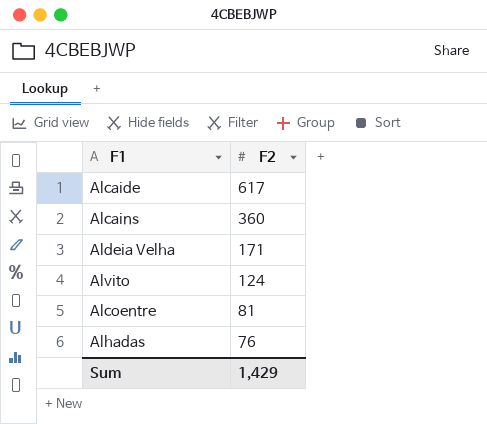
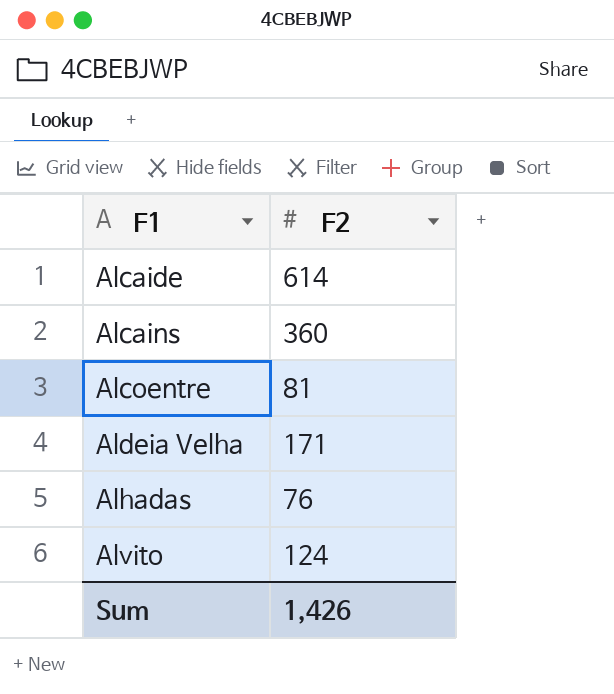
row order: F2 descending -> F1 ascending
Alcaide | F2: 617 -> 614
Sum | F2: 1,429 -> 1,426

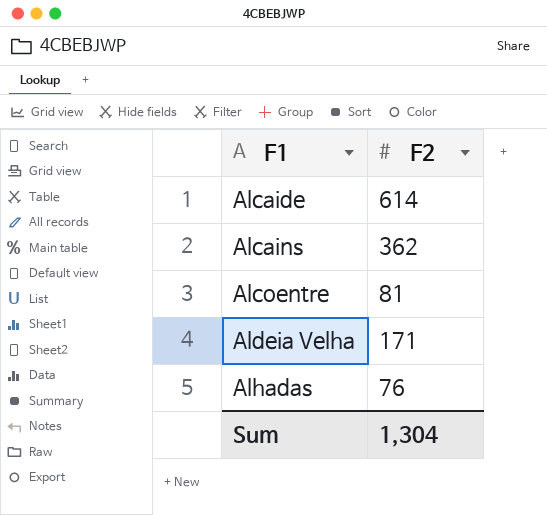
row Alvito: 124 -> none
Alcains | F2: 360 -> 362
Sum | F2: 1,426 -> 1,304

